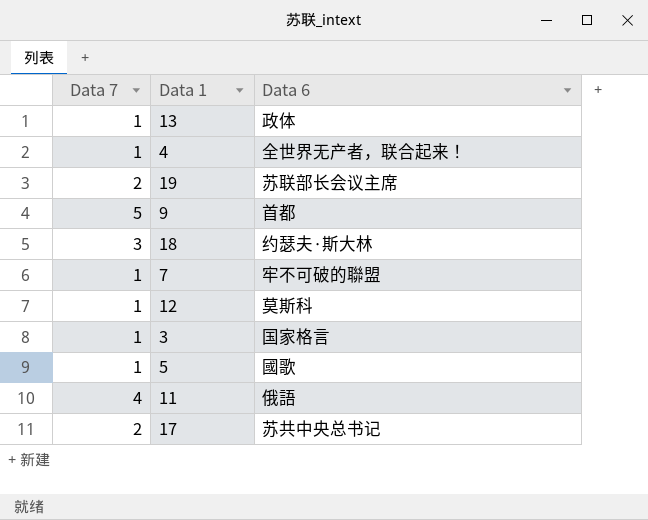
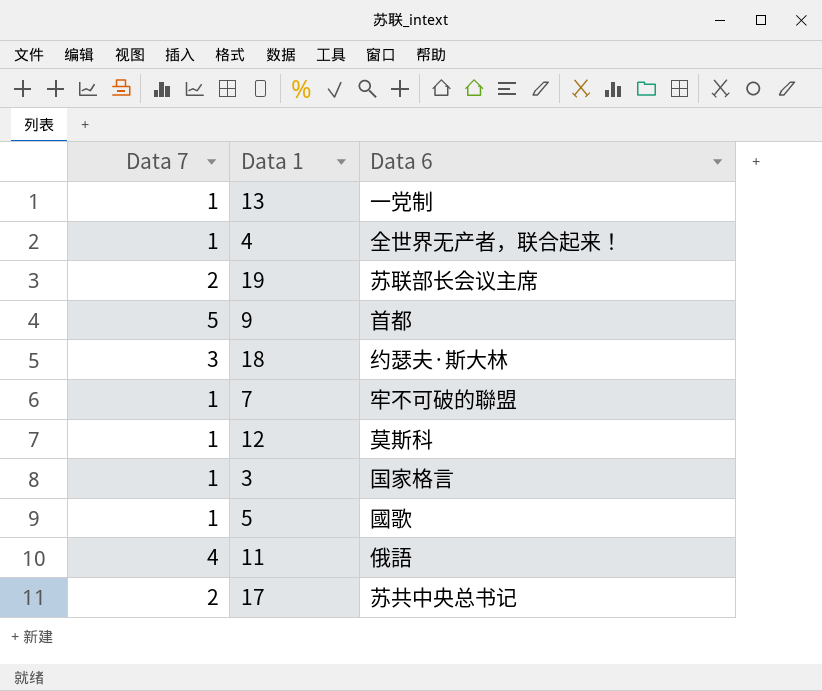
13 | Data 6: 政体 -> 一党制

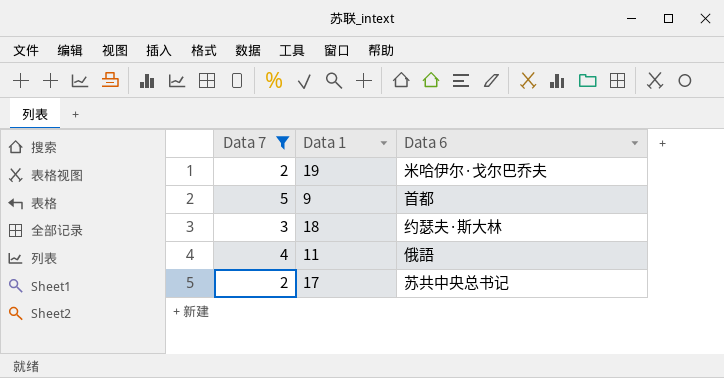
filter: none -> Data 7 != 1
19 | Data 6: 苏联部长会议主席 -> 米哈伊尔·戈尔巴乔夫

